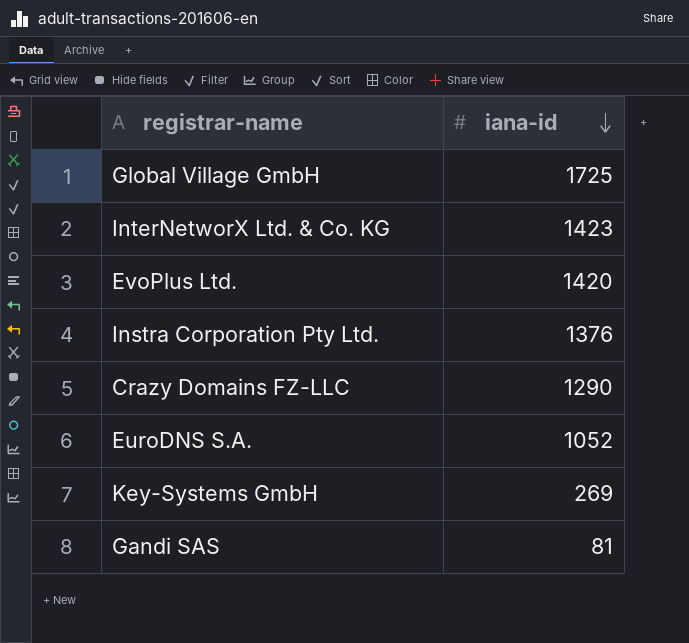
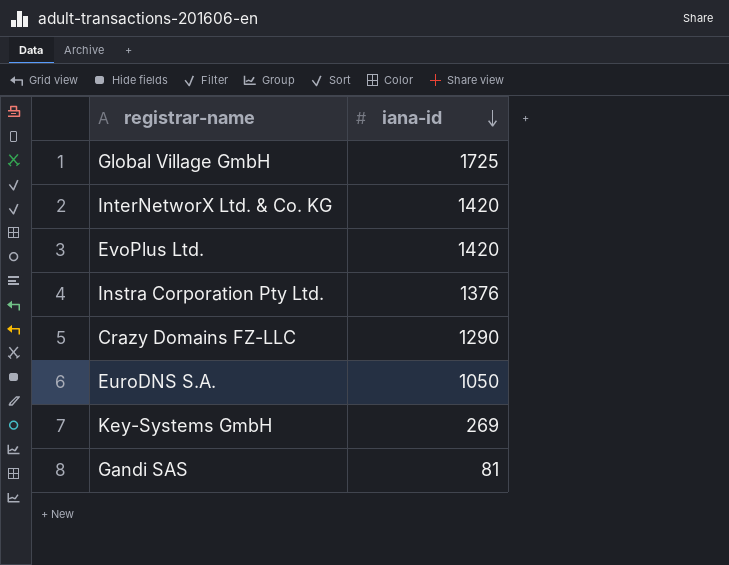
InterNetworX Ltd. & Co. KG | iana-id: 1423 -> 1420
EuroDNS S.A. | iana-id: 1052 -> 1050

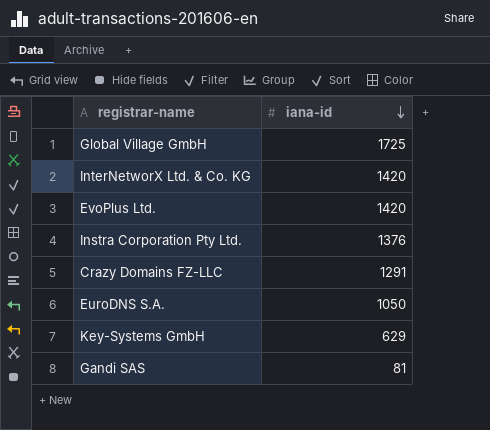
Crazy Domains FZ-LLC | iana-id: 1290 -> 1291
Key-Systems GmbH | iana-id: 269 -> 629

